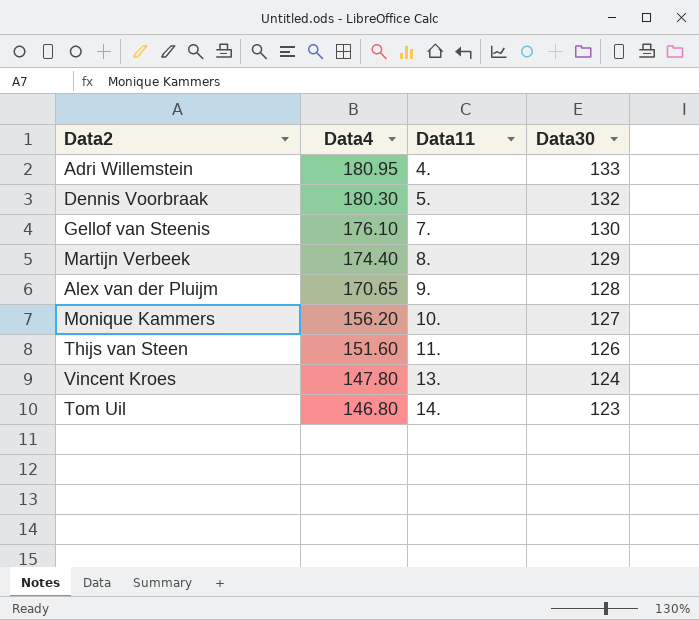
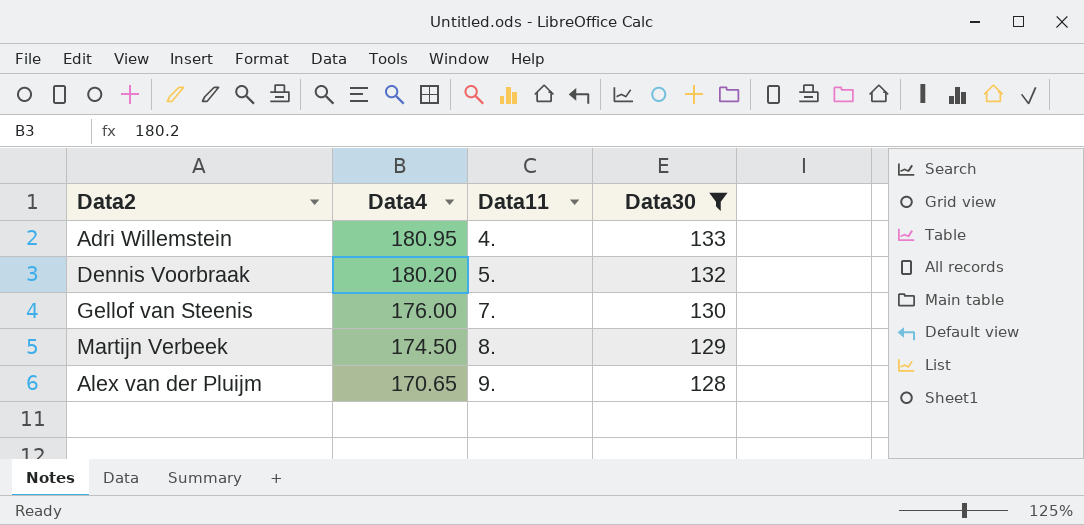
filter: none -> Data30 >= 128
Dennis Voorbraak | Data4: 180.30 -> 180.20
Gellof van Steenis | Data4: 176.10 -> 176.00
Martijn Verbeek | Data4: 174.40 -> 174.50

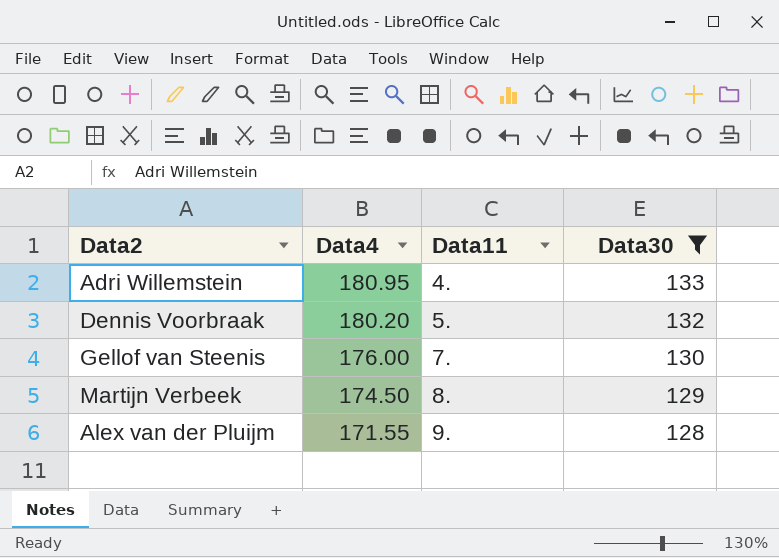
Alex van der Pluijm | Data4: 170.65 -> 171.55

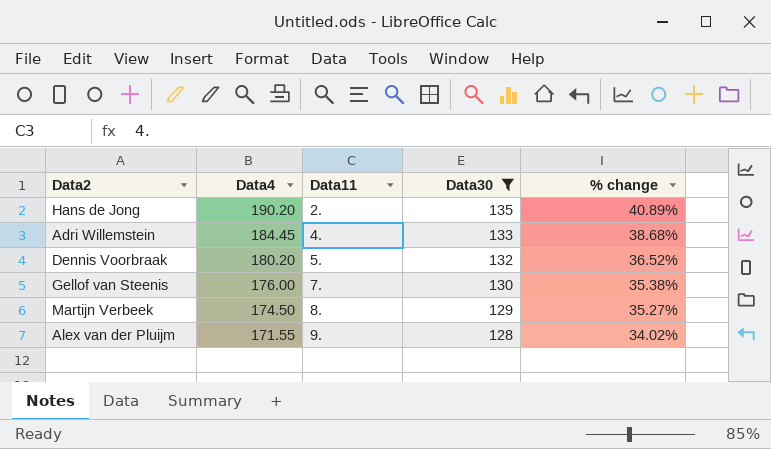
column % change | formula: none -> ([Data4] - [Data30]) / [Data30]
row Hans de Jong: none -> 190.20 | 2. | 135 | 40.89%
Adri Willemstein | Data4: 180.95 -> 184.45

